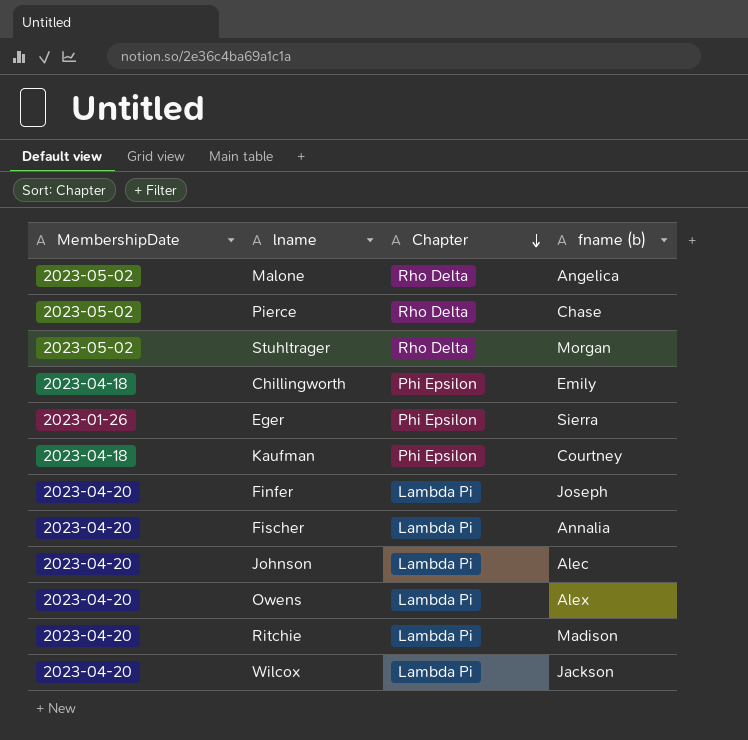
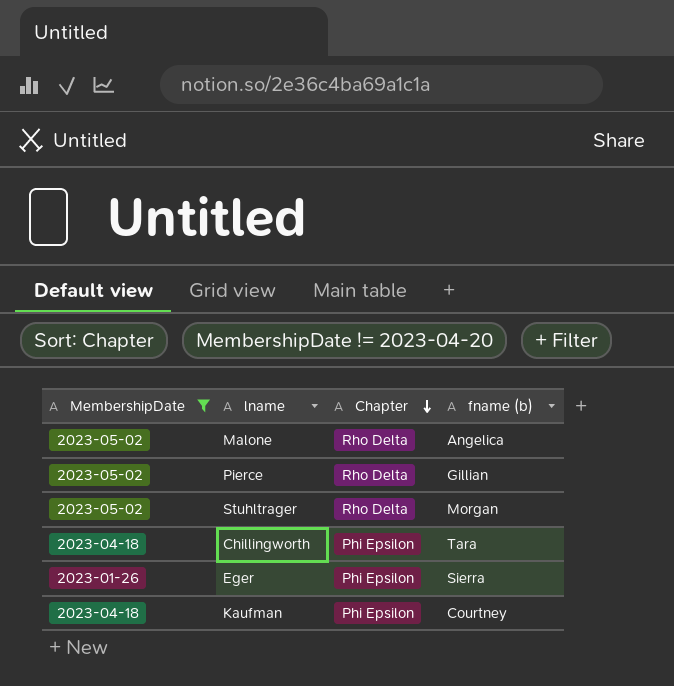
filter: none -> MembershipDate != 2023-04-20
Pierce | fname (b): Chase -> Gillian
Chillingworth | fname (b): Emily -> Tara

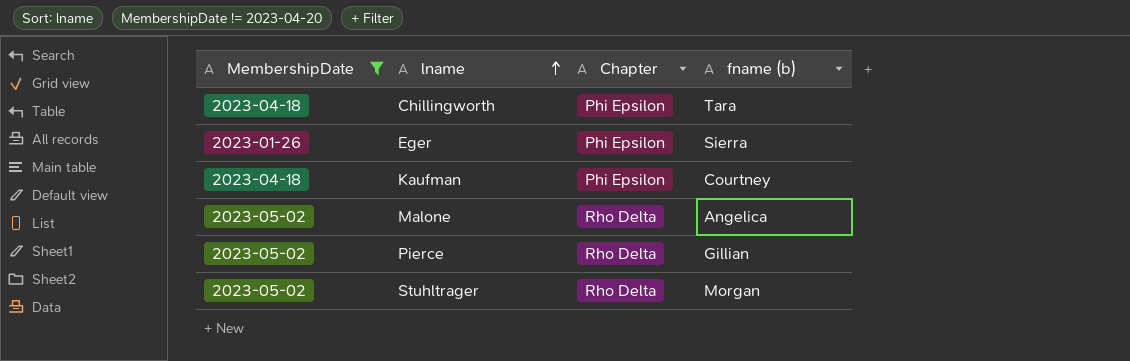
row order: Chapter descending -> lname ascending

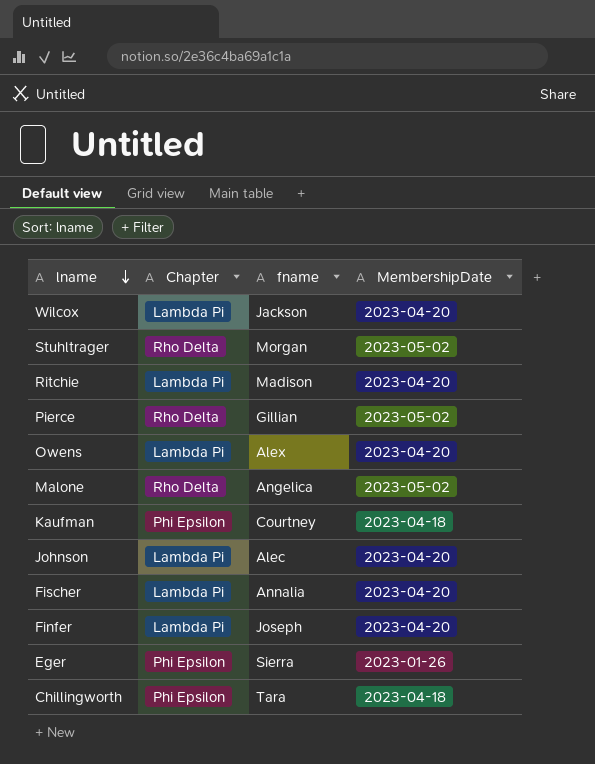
filter: MembershipDate != 2023-04-20 -> none
row order: lname ascending -> lname descending
column name: fname (b) -> fname
column MembershipDate | position: 1 -> 4

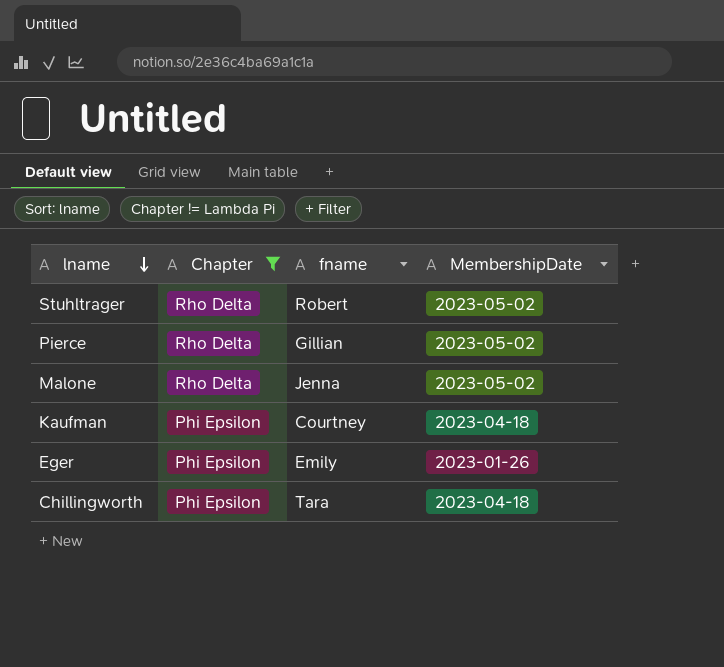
filter: none -> Chapter != Lambda Pi
Stuhltrager | fname: Morgan -> Robert
Malone | fname: Angelica -> Jenna
Eger | fname: Sierra -> Emily

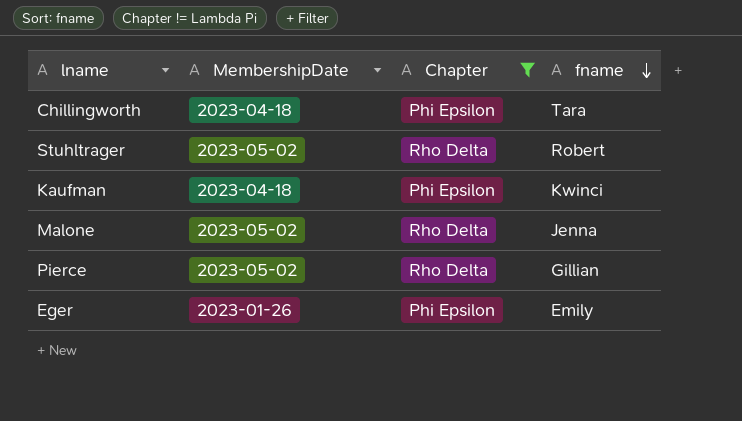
row order: lname descending -> fname descending
column MembershipDate | position: 4 -> 2
Kaufman | fname: Courtney -> Kwinci

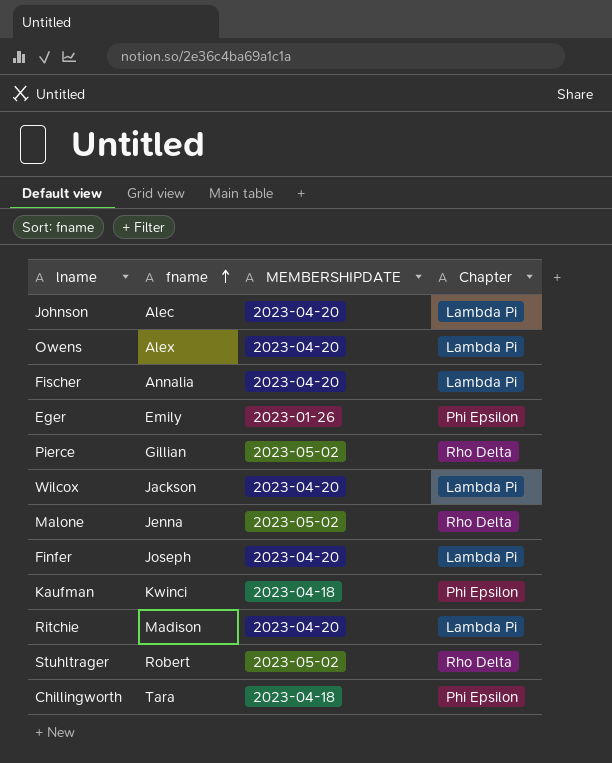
filter: Chapter != Lambda Pi -> none
row order: fname descending -> fname ascending
column fname | position: 4 -> 2
column name: MembershipDate -> MEMBERSHIPDATE

